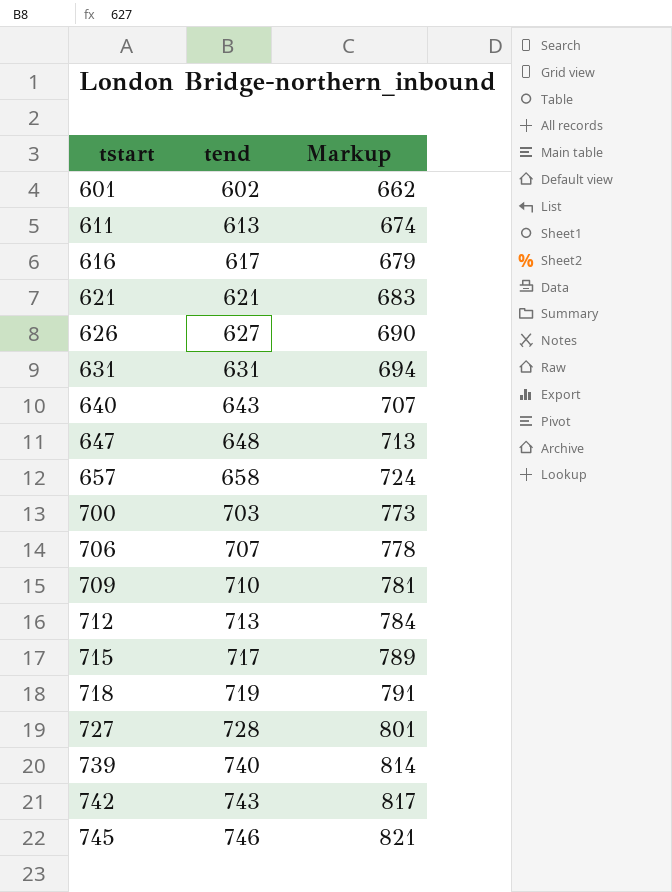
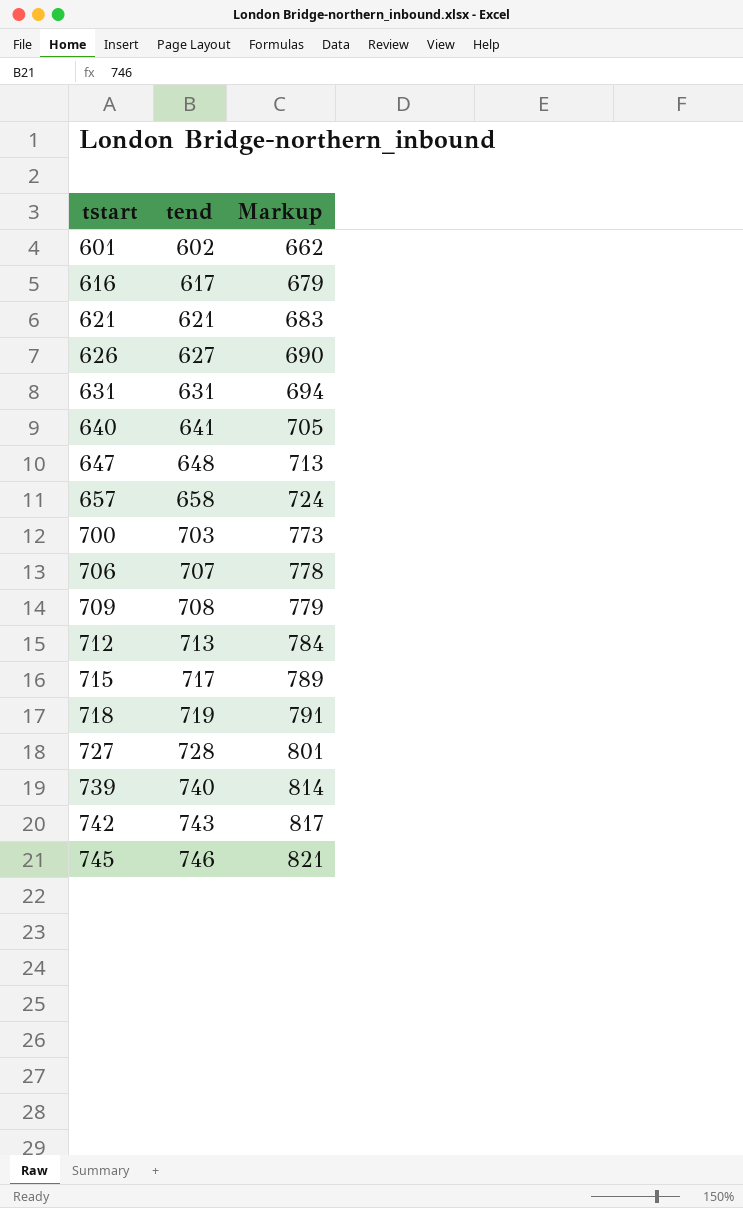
row 611: 613 | 674 -> none
640 | tend: 643 -> 641
640 | Markup: 707 -> 705
709 | tend: 710 -> 708
709 | Markup: 781 -> 779

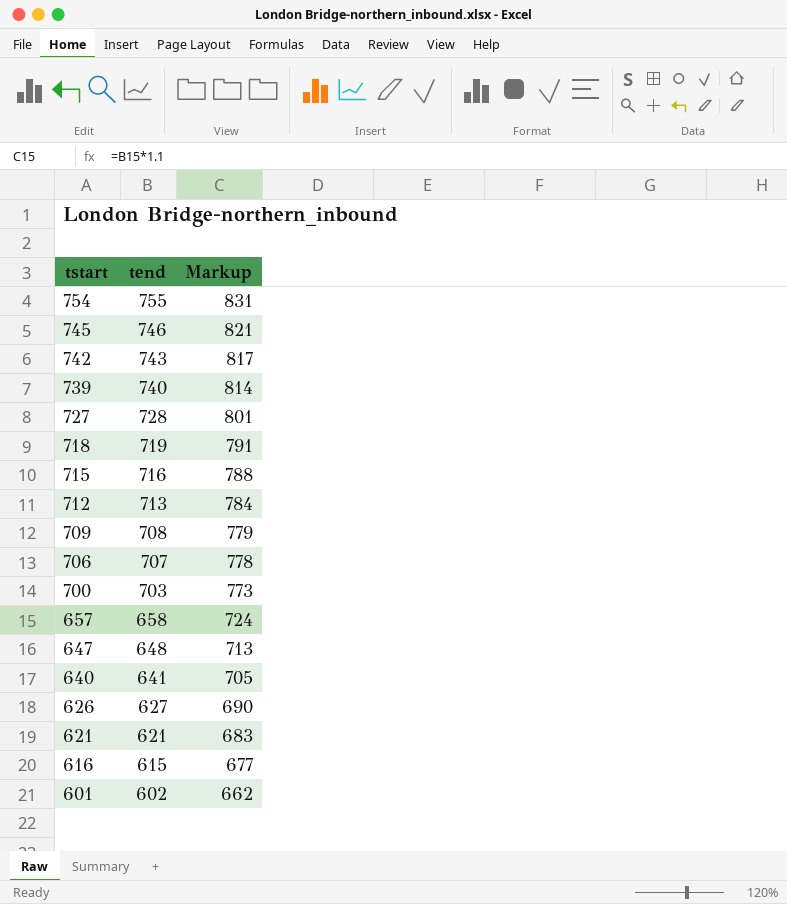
row order: tstart ascending -> tstart descending
row 631: 631 | 694 -> none
row 754: none -> 755 | 831
715 | tend: 717 -> 716
715 | Markup: 789 -> 788
616 | tend: 617 -> 615
616 | Markup: 679 -> 677

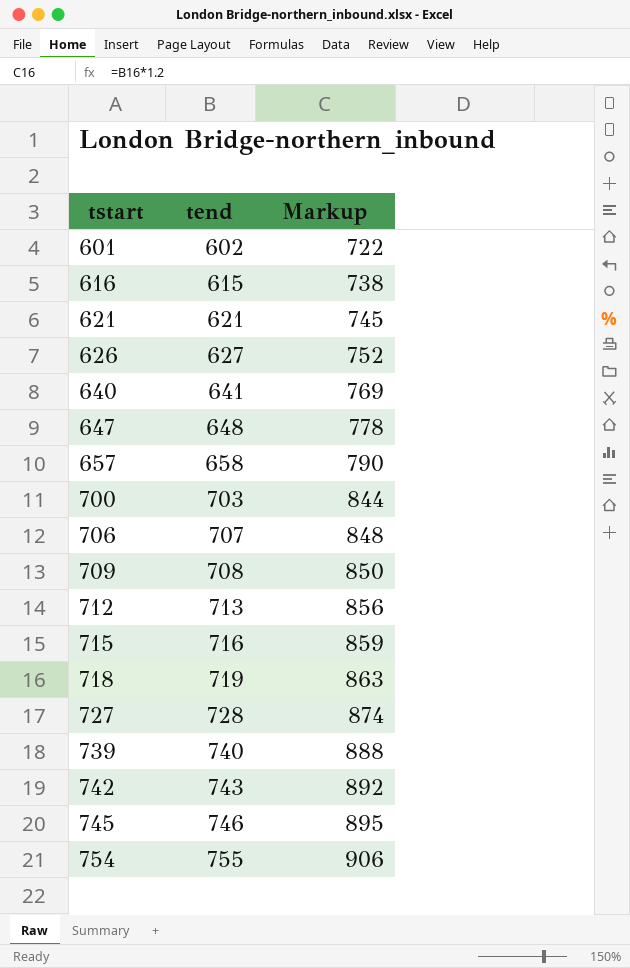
row order: tstart descending -> tstart ascending
column Markup | formula: [tend] * 1.1 -> [tend] * 1.2

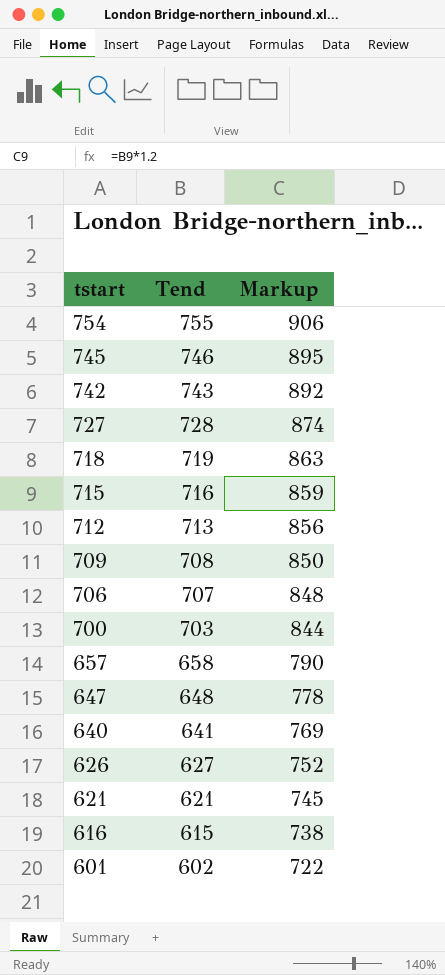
row order: tstart ascending -> tstart descending
column name: tend -> Tend
row 739: 740 | 888 -> none

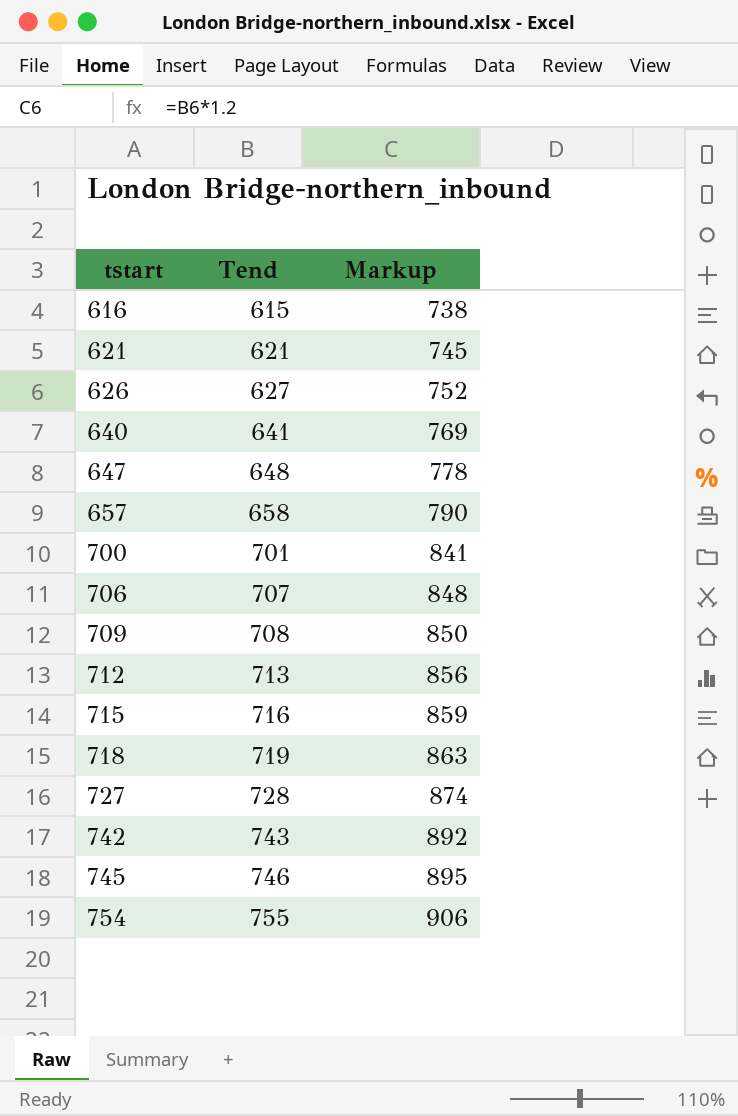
row order: tstart descending -> tstart ascending
row 601: 602 | 722 -> none
700 | Tend: 703 -> 701
700 | Markup: 844 -> 841

